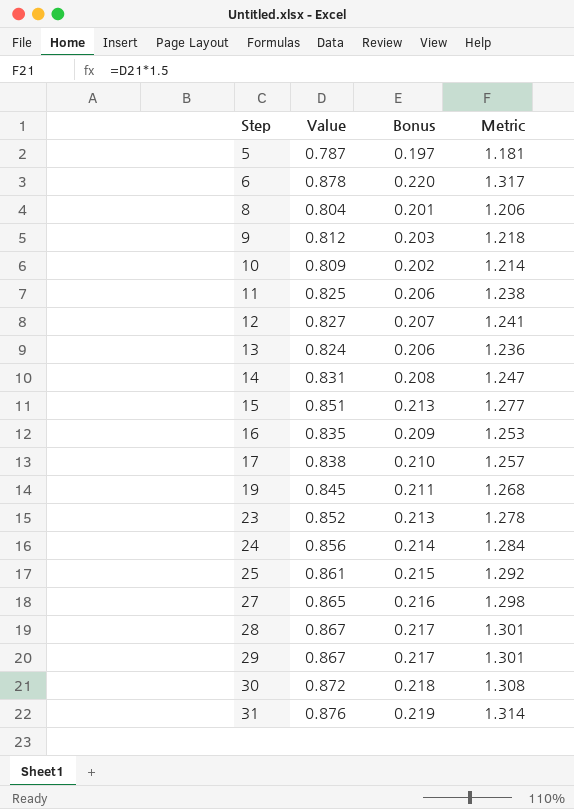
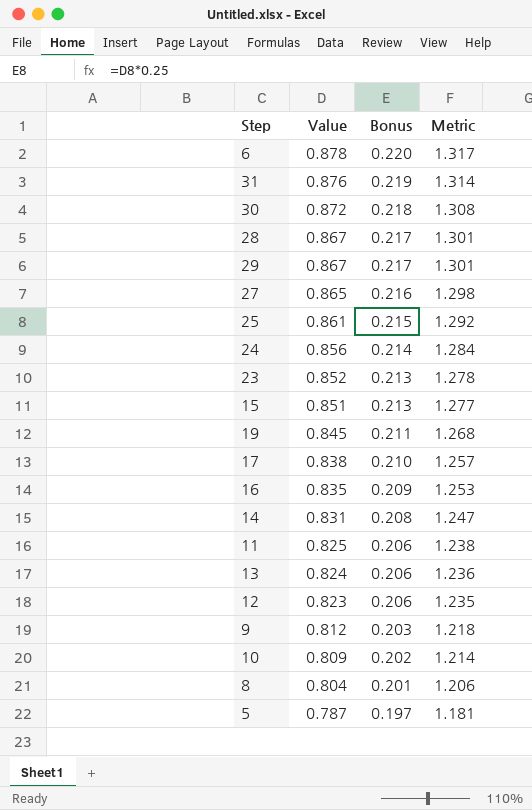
row order: Step ascending -> Value descending
12 | Value: 0.827 -> 0.823
12 | Bonus: 0.207 -> 0.206
12 | Metric: 1.241 -> 1.235

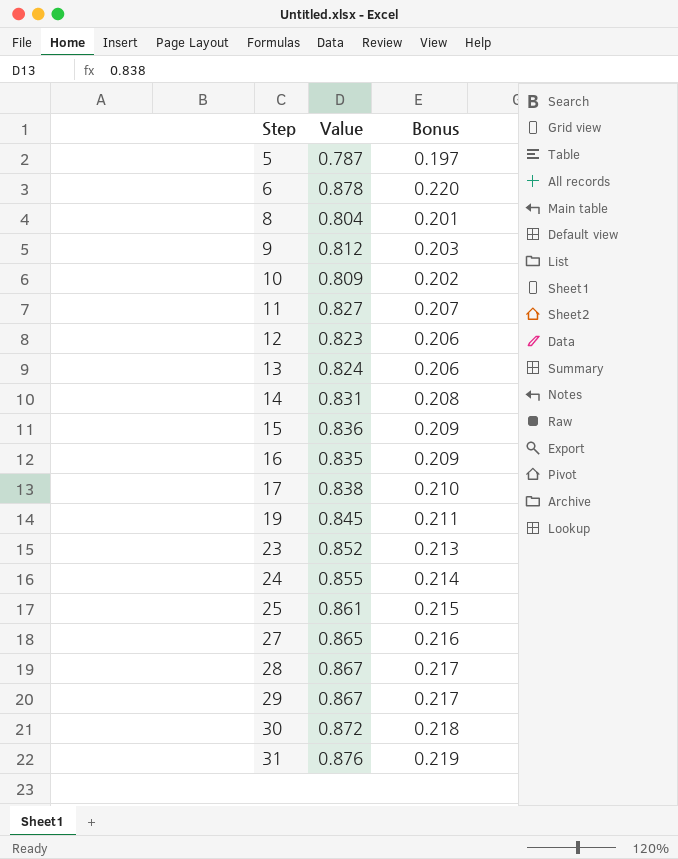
row order: Value descending -> Step ascending
column Metric | formula: [Value] * 1.5 -> none
11 | Value: 0.825 -> 0.827
11 | Bonus: 0.206 -> 0.207
15 | Value: 0.851 -> 0.836
15 | Bonus: 0.213 -> 0.209
24 | Value: 0.856 -> 0.855

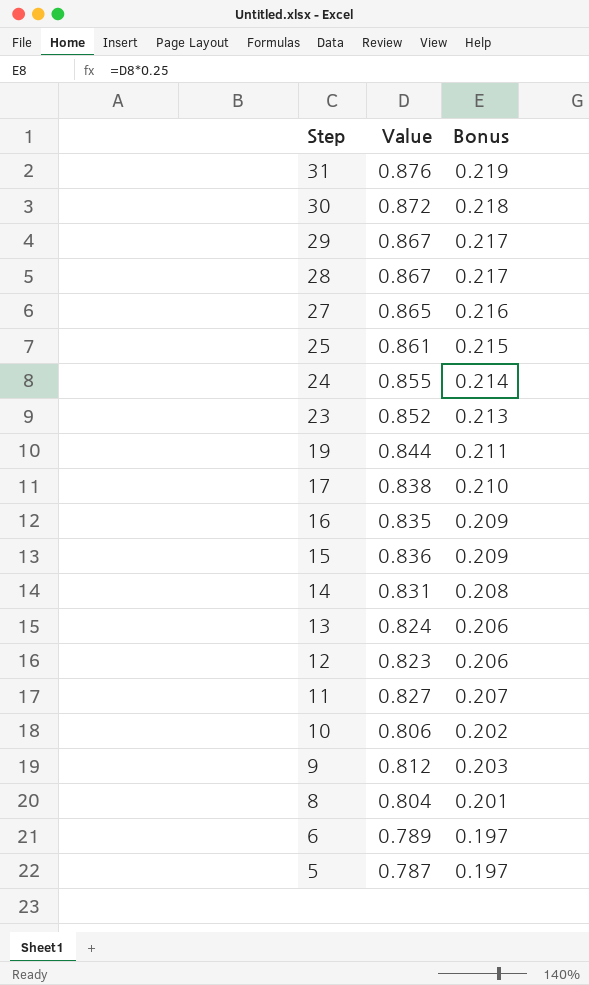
row order: Step ascending -> Step descending
19 | Value: 0.845 -> 0.844
10 | Value: 0.809 -> 0.806
6 | Value: 0.878 -> 0.789
6 | Bonus: 0.220 -> 0.197

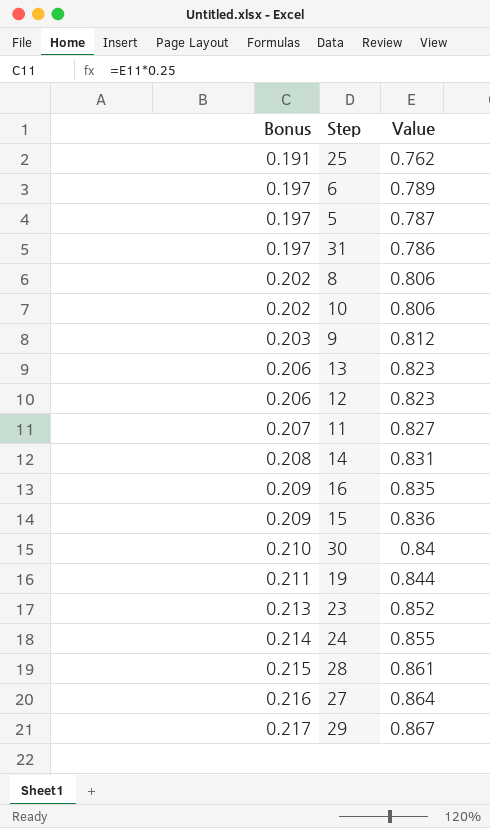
row order: Step descending -> Bonus ascending
column Bonus | position: 3 -> 1
row 17: 0.838 | 0.210 -> none
25 | Bonus: 0.215 -> 0.191
25 | Value: 0.861 -> 0.762
31 | Bonus: 0.219 -> 0.197
31 | Value: 0.876 -> 0.786
8 | Bonus: 0.201 -> 0.202
8 | Value: 0.804 -> 0.806
13 | Value: 0.824 -> 0.823
30 | Bonus: 0.218 -> 0.210
30 | Value: 0.872 -> 0.84
28 | Bonus: 0.217 -> 0.215
28 | Value: 0.867 -> 0.861
27 | Value: 0.865 -> 0.864

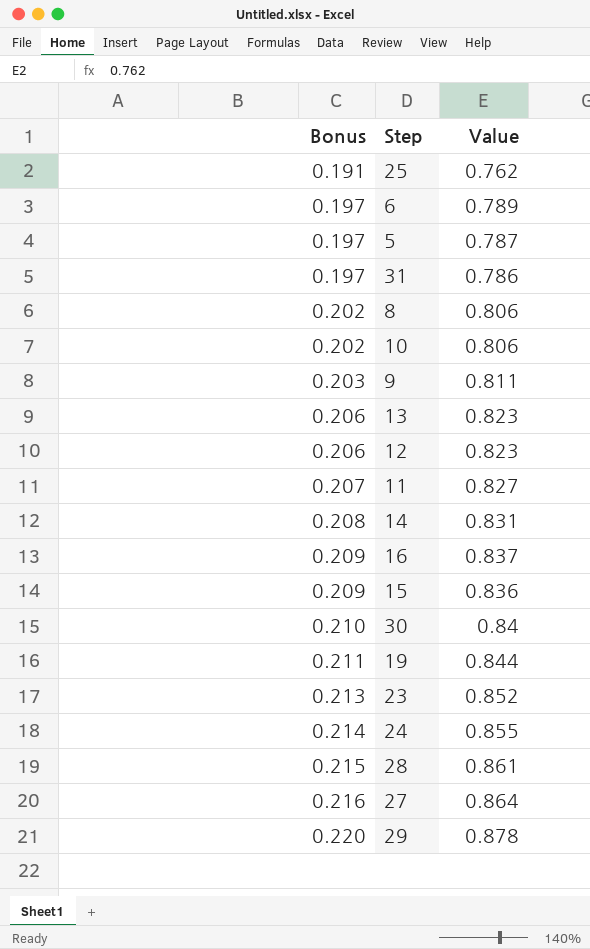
9 | Value: 0.812 -> 0.811
16 | Value: 0.835 -> 0.837
29 | Bonus: 0.217 -> 0.220
29 | Value: 0.867 -> 0.878

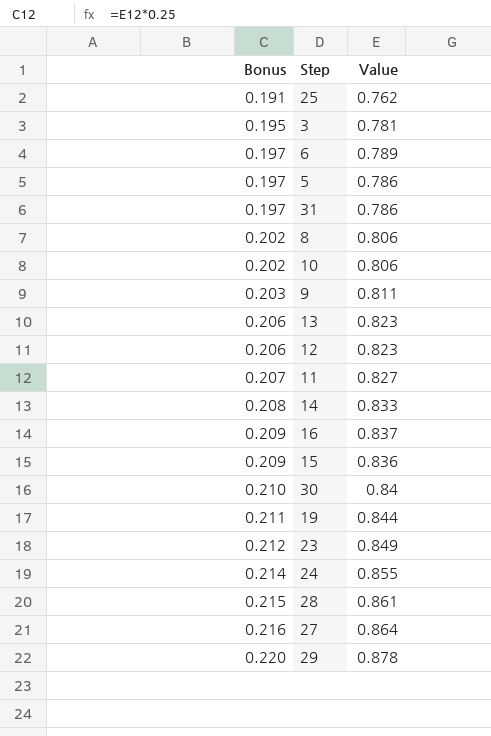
row 3: none -> 0.195 | 0.781
5 | Value: 0.787 -> 0.786
14 | Value: 0.831 -> 0.833
23 | Bonus: 0.213 -> 0.212
23 | Value: 0.852 -> 0.849

